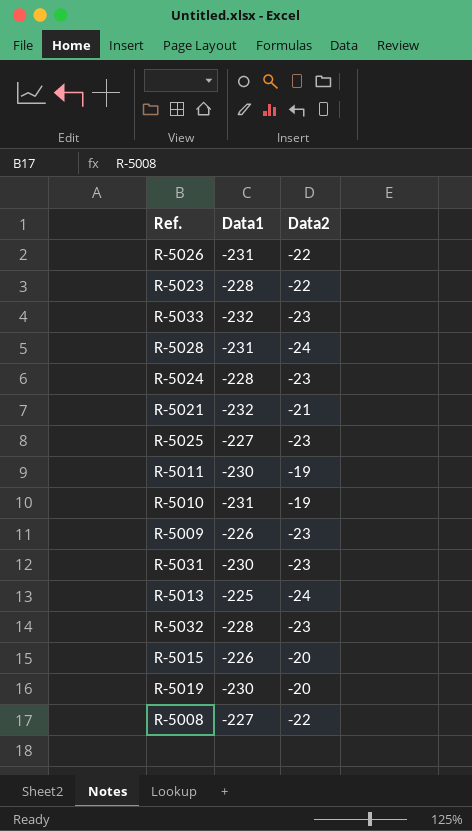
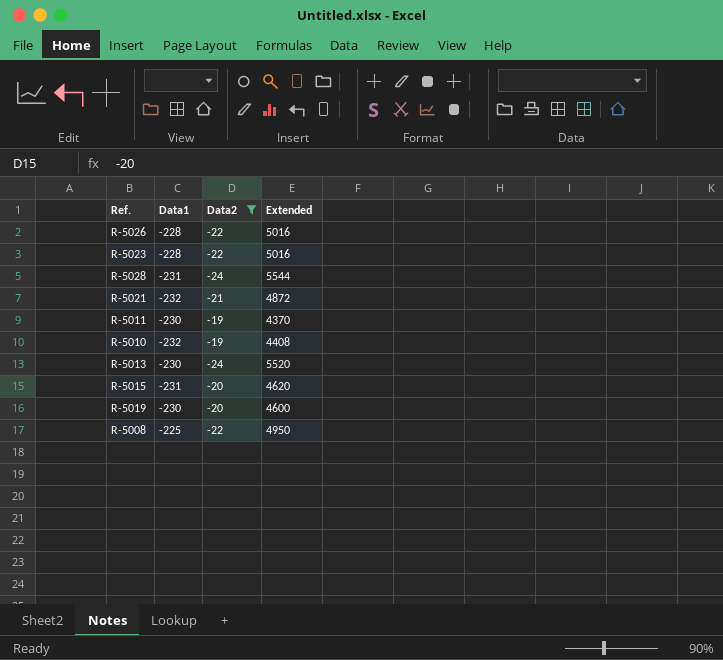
filter: none -> Data2 != -23
column Extended | formula: none -> [Data1] * [Data2]
R-5026 | Data1: -231 -> -228
R-5010 | Data1: -231 -> -232
R-5013 | Data1: -225 -> -230
R-5015 | Data1: -226 -> -231
R-5008 | Data1: -227 -> -225

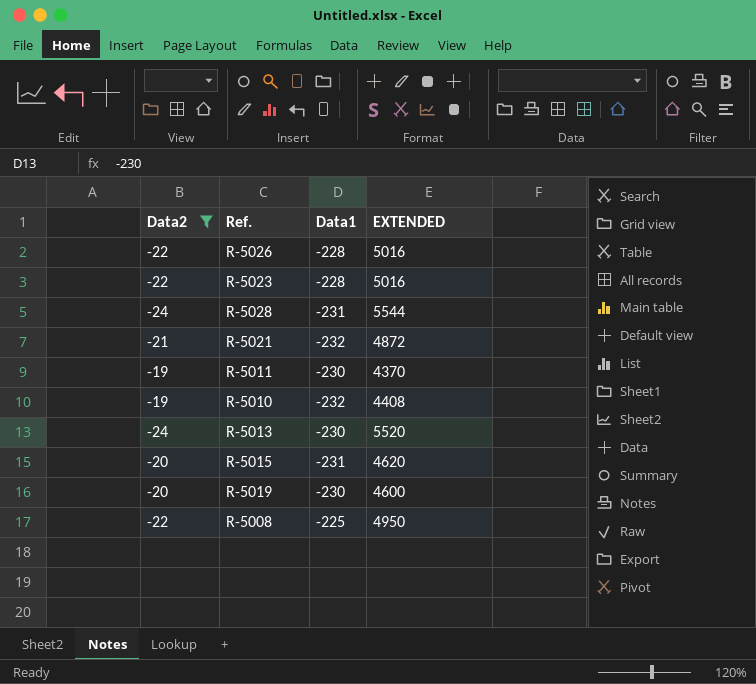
column Data2 | position: 3 -> 1
column name: Extended -> EXTENDED

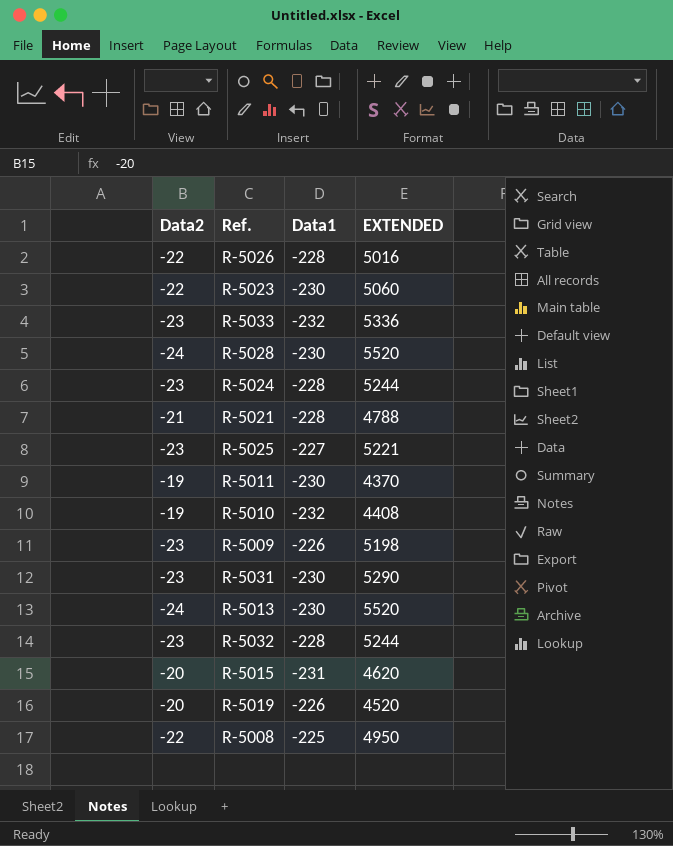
filter: Data2 != -23 -> none
R-5023 | Data1: -228 -> -230
R-5023 | EXTENDED: 5016 -> 5060
R-5028 | Data1: -231 -> -230
R-5028 | EXTENDED: 5544 -> 5520
R-5021 | Data1: -232 -> -228
R-5021 | EXTENDED: 4872 -> 4788
R-5019 | Data1: -230 -> -226
R-5019 | EXTENDED: 4600 -> 4520

